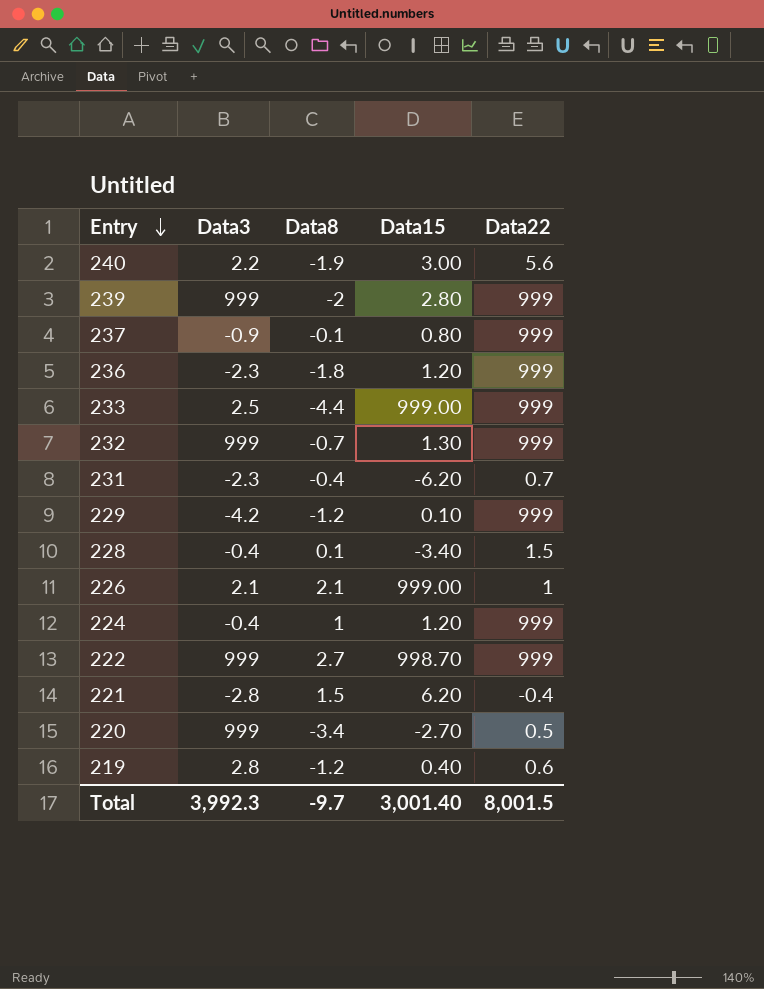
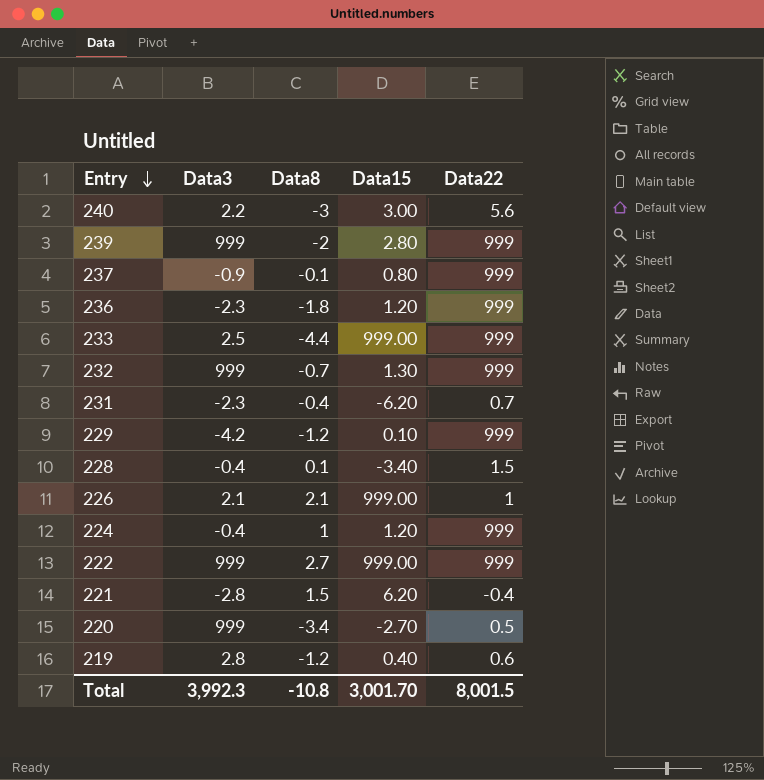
240 | Data8: -1.9 -> -3
222 | Data15: 998.70 -> 999.00
Total | Data8: -9.7 -> -10.8
Total | Data15: 3,001.40 -> 3,001.70

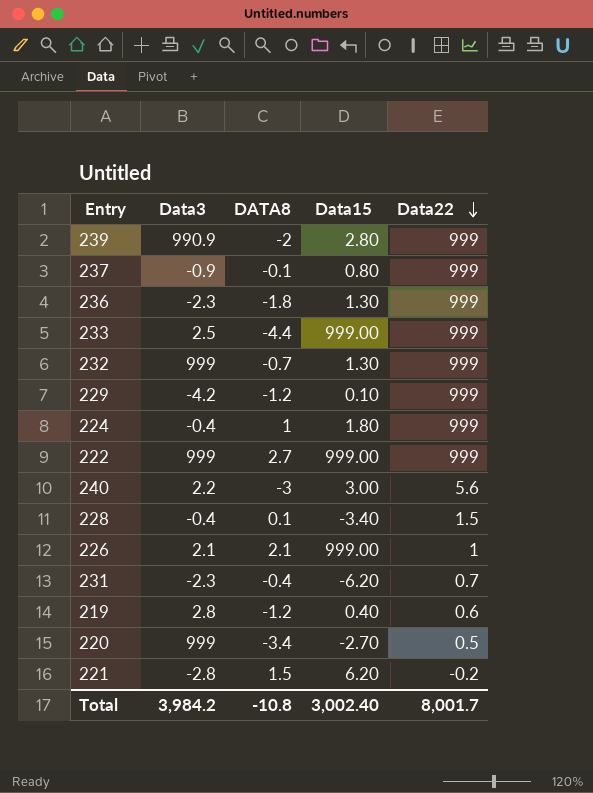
row order: Entry descending -> Data22 descending
column name: Data8 -> DATA8
239 | Data3: 999 -> 990.9
236 | Data15: 1.20 -> 1.30
224 | Data15: 1.20 -> 1.80
221 | Data22: -0.4 -> -0.2
Total | Data3: 3,992.3 -> 3,984.2
Total | Data15: 3,001.70 -> 3,002.40
Total | Data22: 8,001.5 -> 8,001.7

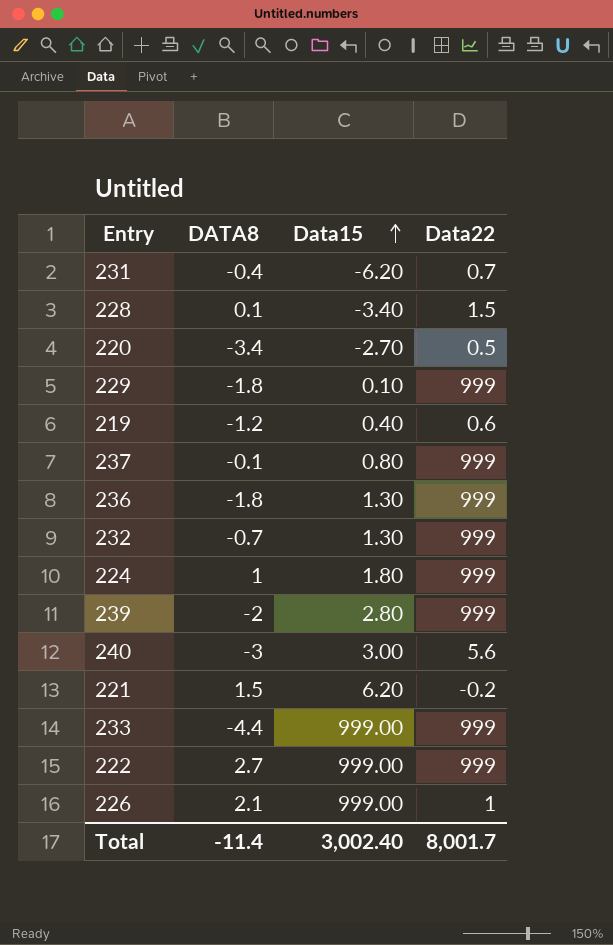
row order: Data22 descending -> Data15 ascending
column Data3 | position: 2 -> none
229 | DATA8: -1.2 -> -1.8
Total | DATA8: -10.8 -> -11.4

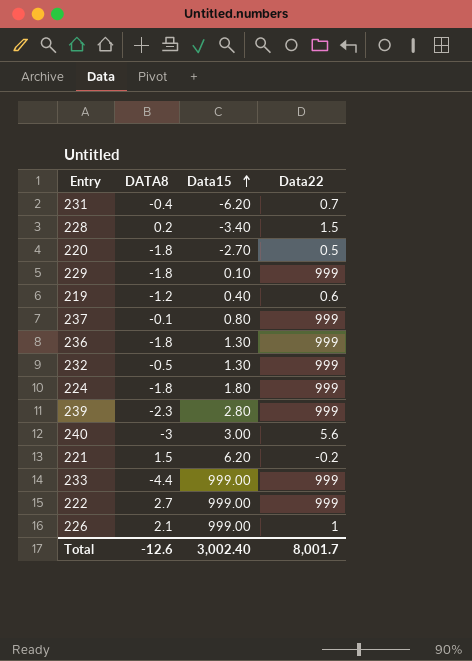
228 | DATA8: 0.1 -> 0.2
220 | DATA8: -3.4 -> -1.8
232 | DATA8: -0.7 -> -0.5
224 | DATA8: 1 -> -1.8
239 | DATA8: -2 -> -2.3
Total | DATA8: -11.4 -> -12.6

